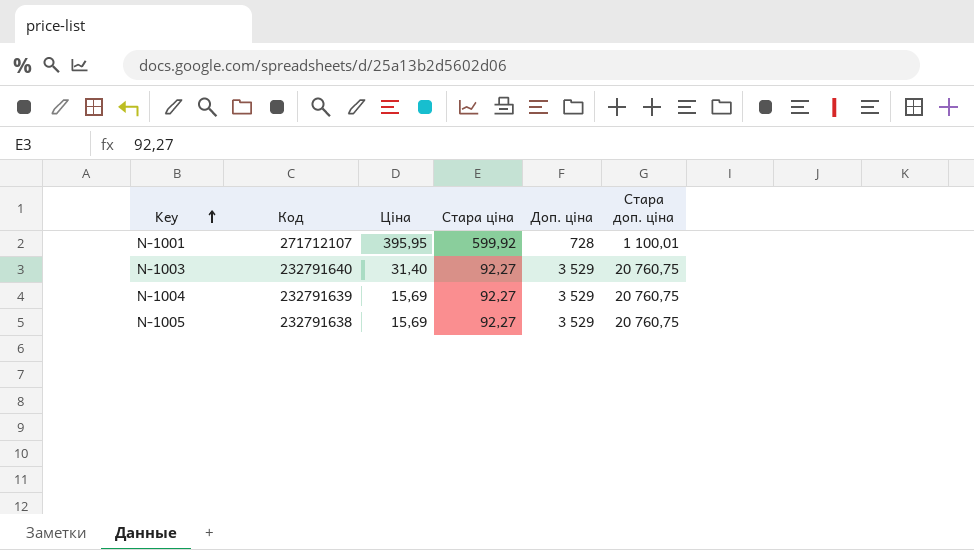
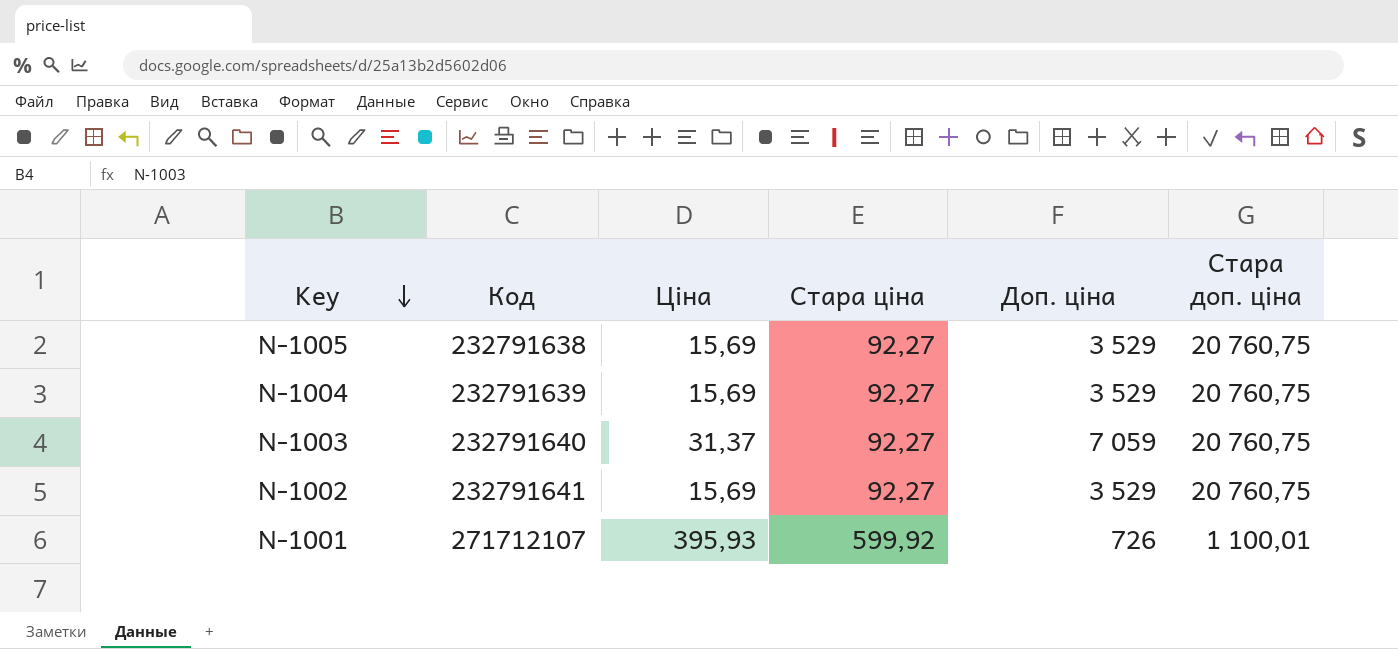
row order: Key ascending -> Key descending
N-1003 | Ціна: 31,40 -> 31,37
N-1003 | Доп. ціна: 3 529 -> 7 059
row N-1002: none -> 232791641 | 15,69 | 92,27 | 3 529 | 20 760,75
N-1001 | Ціна: 395,95 -> 395,93
N-1001 | Доп. ціна: 728 -> 726

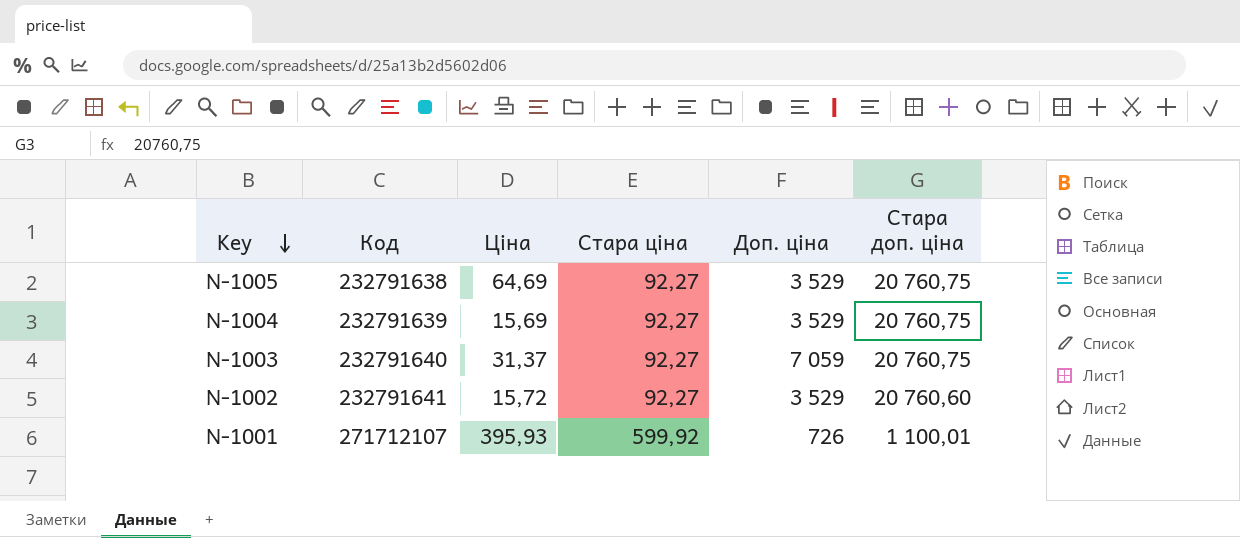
N-1005 | Ціна: 15,69 -> 64,69
N-1002 | Ціна: 15,69 -> 15,72
N-1002 | Стара доп. ціна: 20 760,75 -> 20 760,60

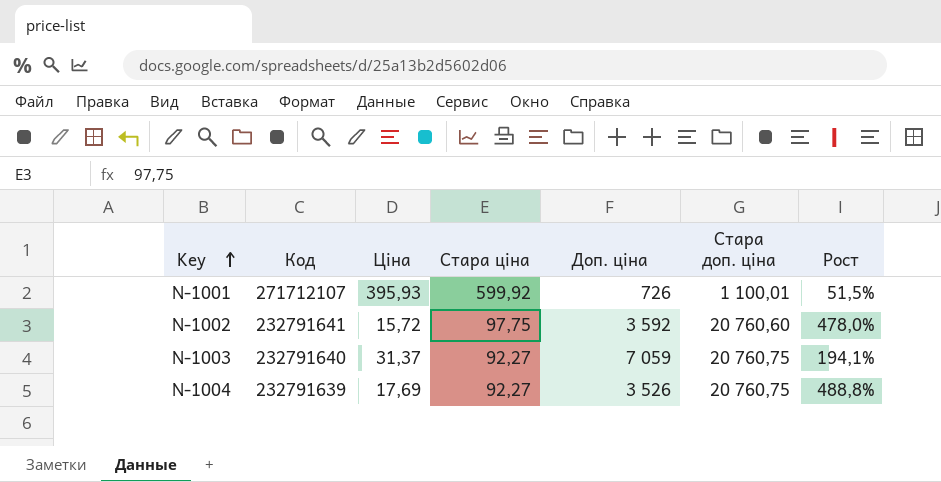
row order: Key descending -> Key ascending
column Рост | formula: none -> ([Стара доп. ціна] - [Доп. ціна]) / [Доп. ціна]
row N-1005: 232791638 | 64,69 | 92,27 | 3 529 | 20 760,75 -> none
N-1002 | Стара ціна: 92,27 -> 97,75
N-1002 | Доп. ціна: 3 529 -> 3 592
N-1004 | Ціна: 15,69 -> 17,69
N-1004 | Доп. ціна: 3 529 -> 3 526

